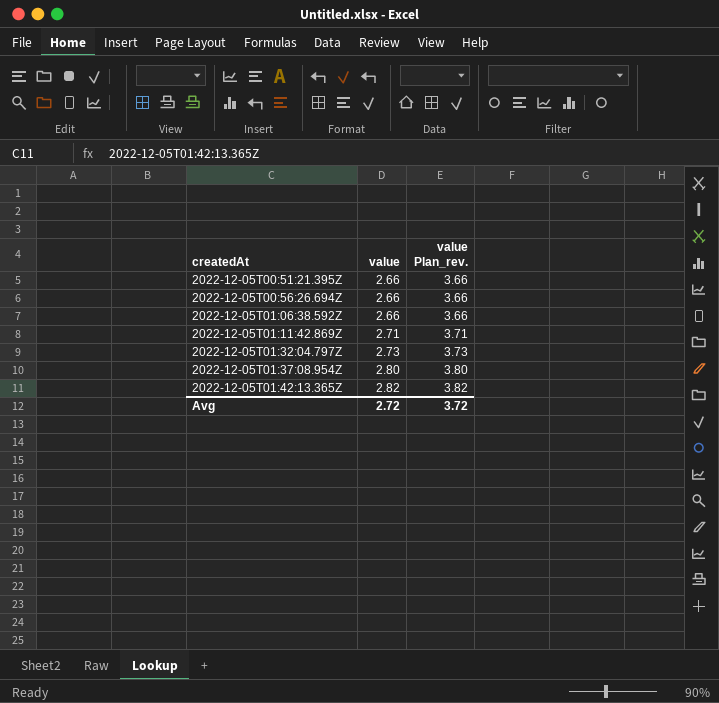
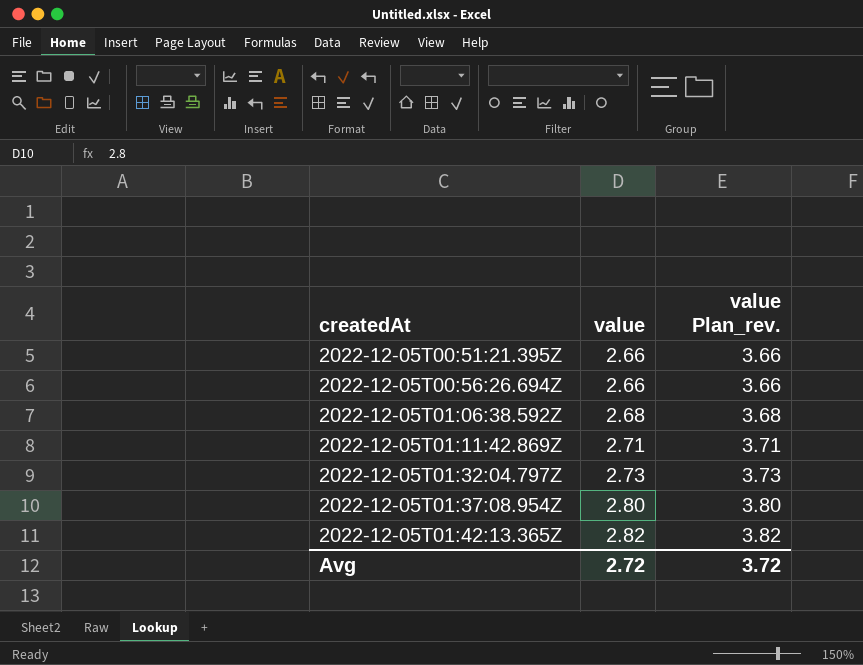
2022-12-05T01:06:38.592Z | value: 2.66 -> 2.68
2022-12-05T01:06:38.592Z | value Plan_rev.: 3.66 -> 3.68

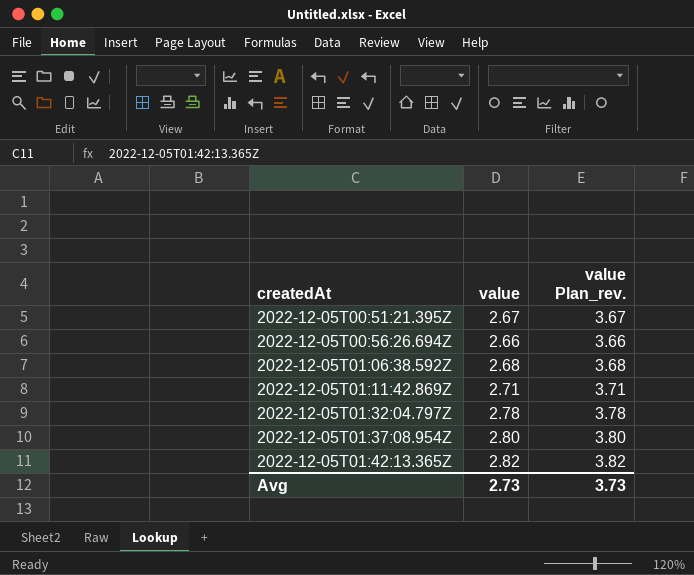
2022-12-05T00:51:21.395Z | value: 2.66 -> 2.67
2022-12-05T00:51:21.395Z | value Plan_rev.: 3.66 -> 3.67
2022-12-05T01:32:04.797Z | value: 2.73 -> 2.78
2022-12-05T01:32:04.797Z | value Plan_rev.: 3.73 -> 3.78
Avg | value: 2.72 -> 2.73
Avg | value Plan_rev.: 3.72 -> 3.73

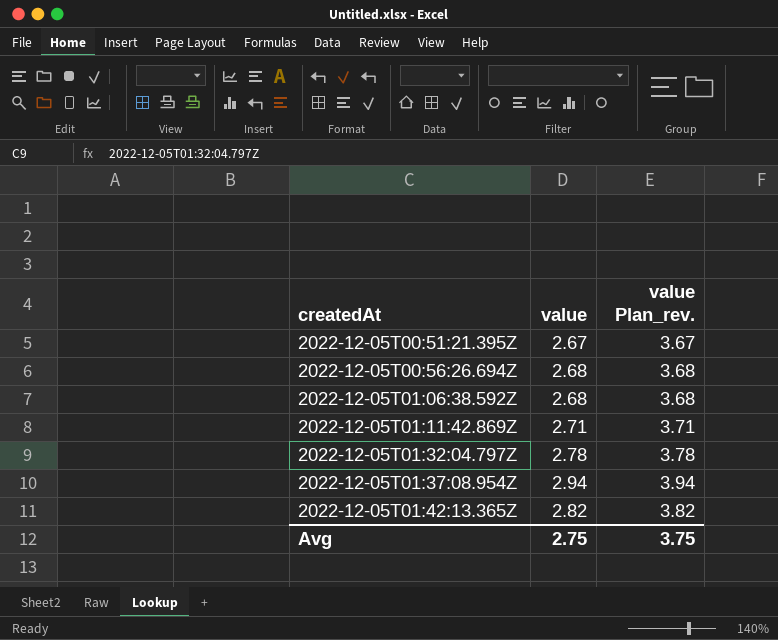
2022-12-05T00:56:26.694Z | value: 2.66 -> 2.68
2022-12-05T00:56:26.694Z | value Plan_rev.: 3.66 -> 3.68
2022-12-05T01:37:08.954Z | value: 2.80 -> 2.94
2022-12-05T01:37:08.954Z | value Plan_rev.: 3.80 -> 3.94
Avg | value: 2.73 -> 2.75
Avg | value Plan_rev.: 3.73 -> 3.75

